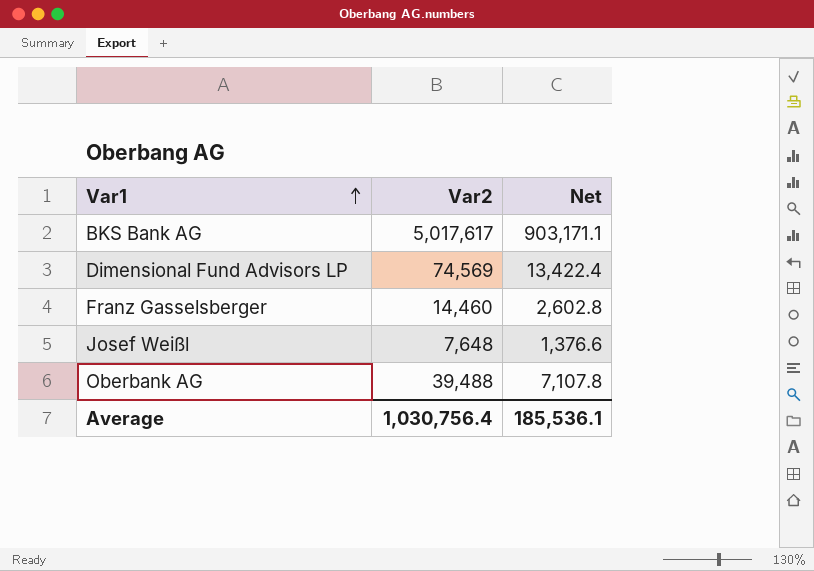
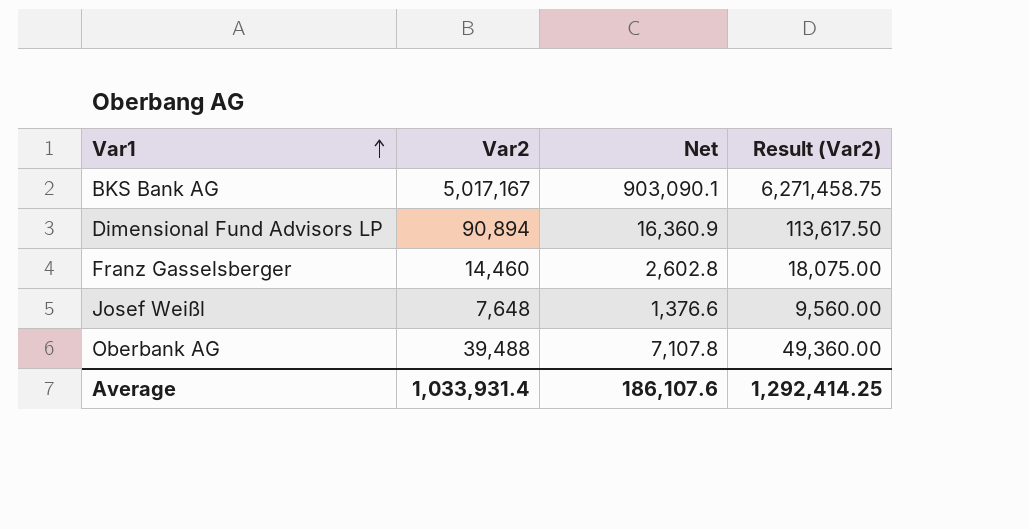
column Result (Var2) | formula: none -> [Var2] * 1.25
BKS Bank AG | Var2: 5,017,617 -> 5,017,167
BKS Bank AG | Net: 903,171.1 -> 903,090.1
Dimensional Fund Advisors LP | Var2: 74,569 -> 90,894
Dimensional Fund Advisors LP | Net: 13,422.4 -> 16,360.9
Average | Var2: 1,030,756.4 -> 1,033,931.4
Average | Net: 185,536.1 -> 186,107.6

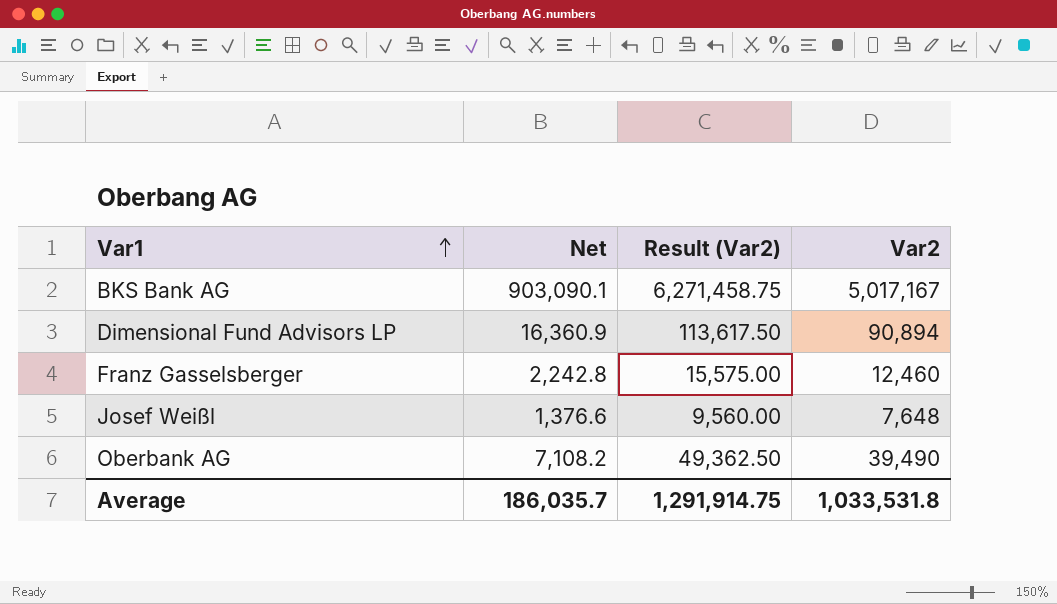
column Var2 | position: 2 -> 4
Franz Gasselsberger | Net: 2,602.8 -> 2,242.8
Franz Gasselsberger | Result (Var2): 18,075.00 -> 15,575.00
Franz Gasselsberger | Var2: 14,460 -> 12,460
Oberbank AG | Net: 7,107.8 -> 7,108.2
Oberbank AG | Result (Var2): 49,360.00 -> 49,362.50
Oberbank AG | Var2: 39,488 -> 39,490
Average | Net: 186,107.6 -> 186,035.7
Average | Result (Var2): 1,292,414.25 -> 1,291,914.75
Average | Var2: 1,033,931.4 -> 1,033,531.8

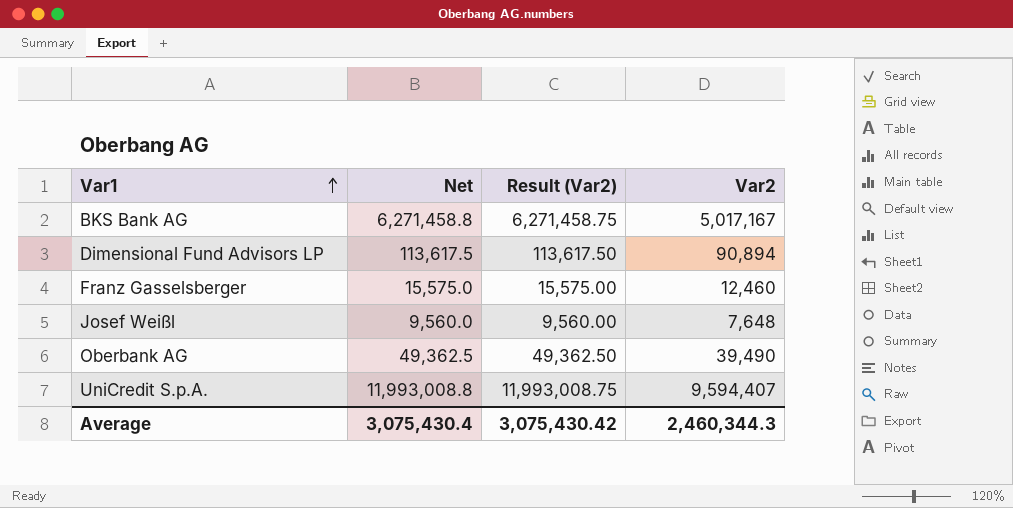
column Net | formula: [Var2] * 0.18 -> [Var2] * 1.25
row UniCredit S.p.A.: none -> 11,993,008.8 | 11,993,008.75 | 9,594,407
Average | Net: 186,035.7 -> 3,075,430.4
Average | Result (Var2): 1,291,914.75 -> 3,075,430.42
Average | Var2: 1,033,531.8 -> 2,460,344.3

